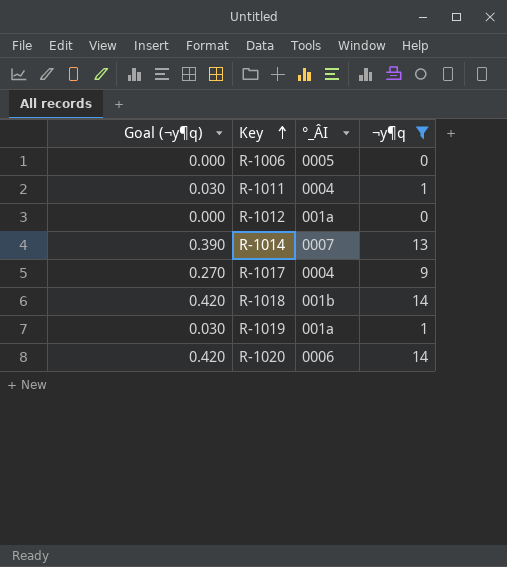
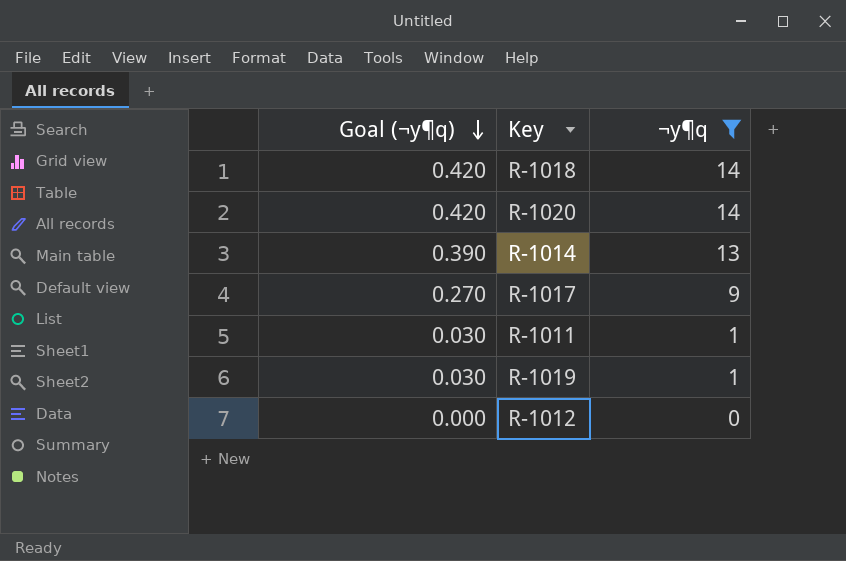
row order: Key ascending -> Goal (¬y¶q) descending
column °_ÂI | position: 3 -> none
row R-1006: 0.000 | 0005 | 0 -> none

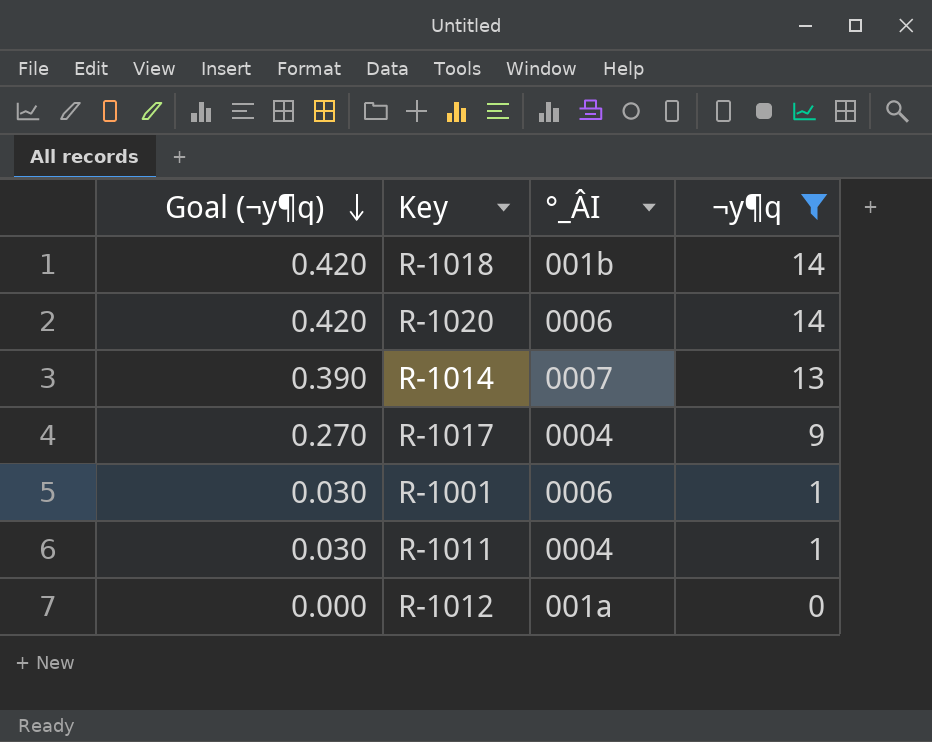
column °_ÂI | position: none -> 3
row R-1019: 0.030 | 1 -> none
row R-1001: none -> 0.030 | 0006 | 1

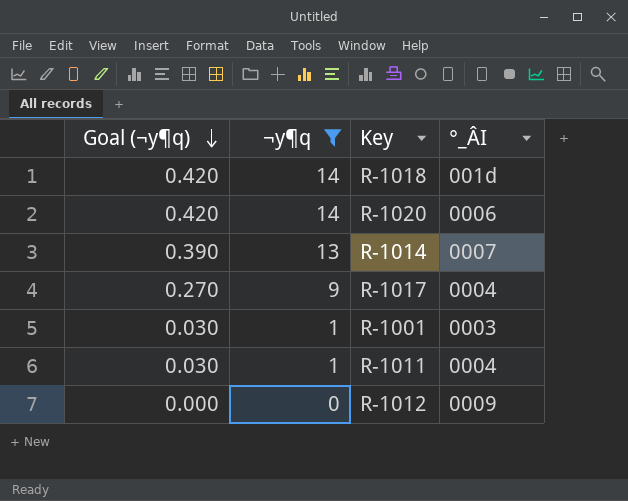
column ¬y¶q | position: 4 -> 2
R-1018 | °_ÂI: 001b -> 001d
R-1001 | °_ÂI: 0006 -> 0003
R-1012 | °_ÂI: 001a -> 0009

